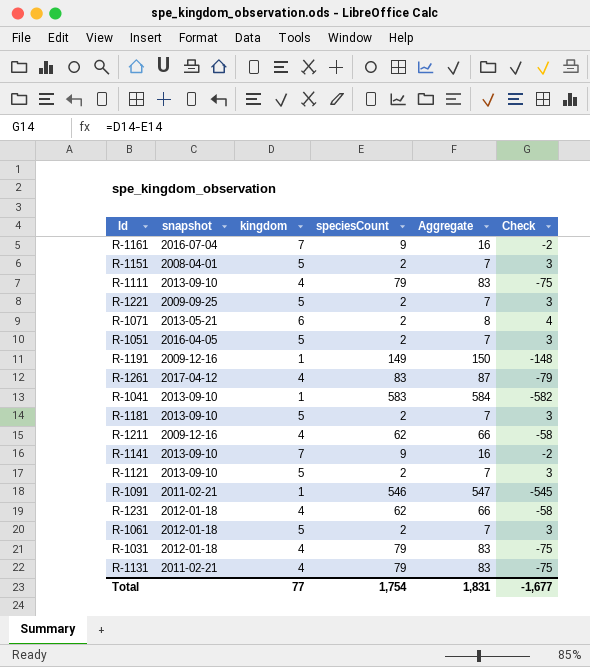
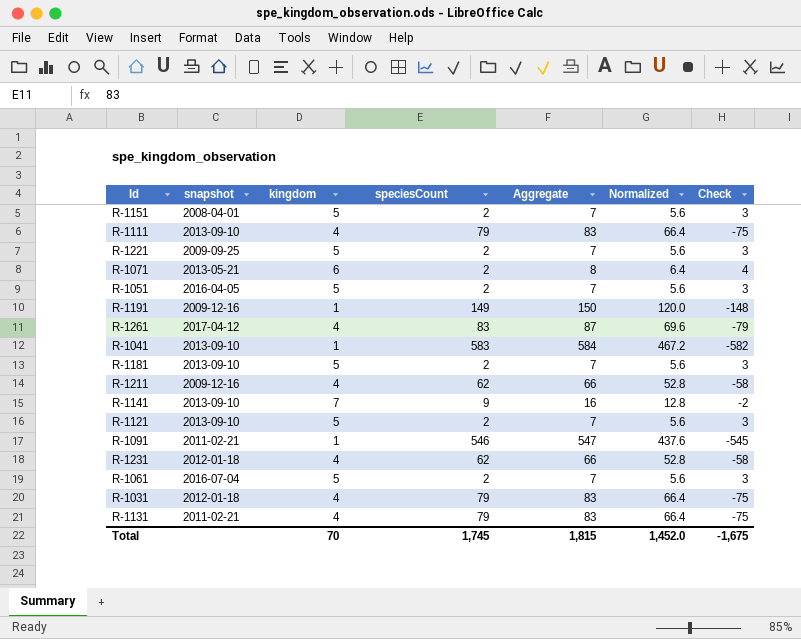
column Normalized | formula: none -> [Aggregate] * 0.8
row R-1161: 2016-07-04 | 7 | 9 | 16 | -2 -> none
R-1061 | snapshot: 2012-01-18 -> 2016-07-04
Total | kingdom: 77 -> 70
Total | speciesCount: 1,754 -> 1,745
Total | Aggregate: 1,831 -> 1,815
Total | Check: -1,677 -> -1,675

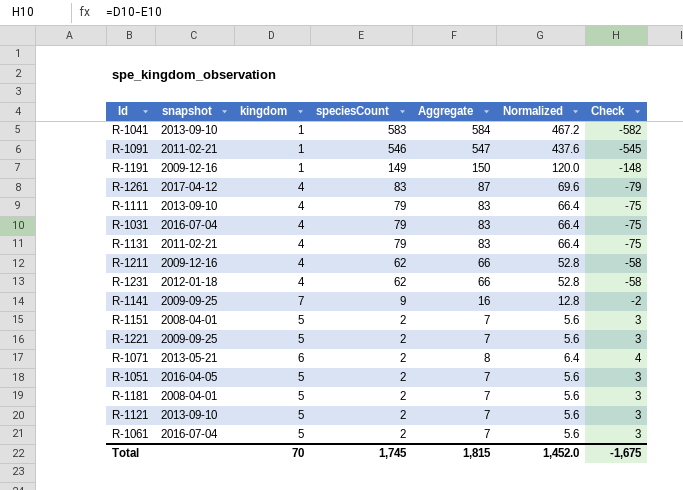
row order: none -> speciesCount descending
R-1031 | snapshot: 2012-01-18 -> 2016-07-04
R-1141 | snapshot: 2013-09-10 -> 2009-09-25
R-1181 | snapshot: 2013-09-10 -> 2008-04-01

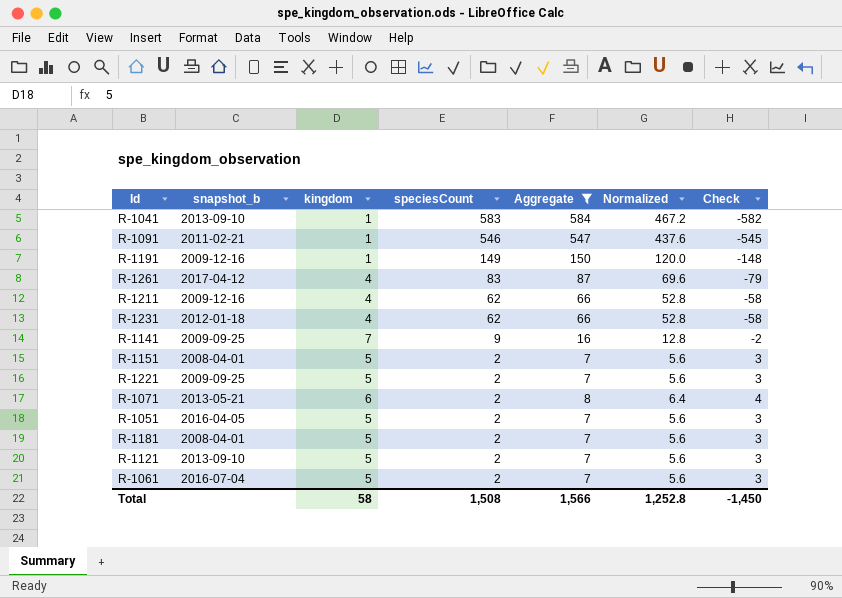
filter: none -> Aggregate != 83
column name: snapshot -> snapshot_b
Total | kingdom: 70 -> 58
Total | speciesCount: 1,745 -> 1,508
Total | Aggregate: 1,815 -> 1,566
Total | Normalized: 1,452.0 -> 1,252.8
Total | Check: -1,675 -> -1,450

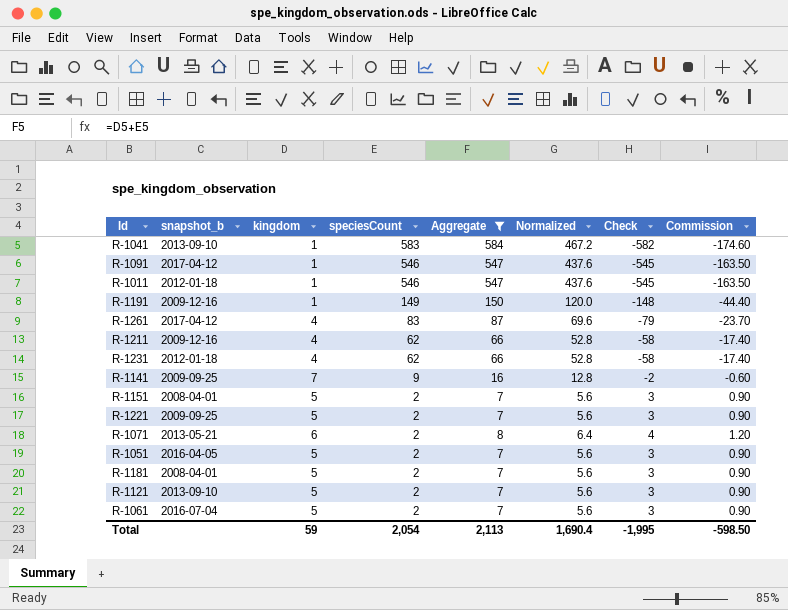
column Commission | formula: none -> [Check] * 0.3
R-1091 | snapshot_b: 2011-02-21 -> 2017-04-12
row R-1011: none -> 2012-01-18 | 1 | 546 | 547 | 437.6 | -545 | -163.50
Total | kingdom: 58 -> 59
Total | speciesCount: 1,508 -> 2,054
Total | Aggregate: 1,566 -> 2,113
Total | Normalized: 1,252.8 -> 1,690.4
Total | Check: -1,450 -> -1,995

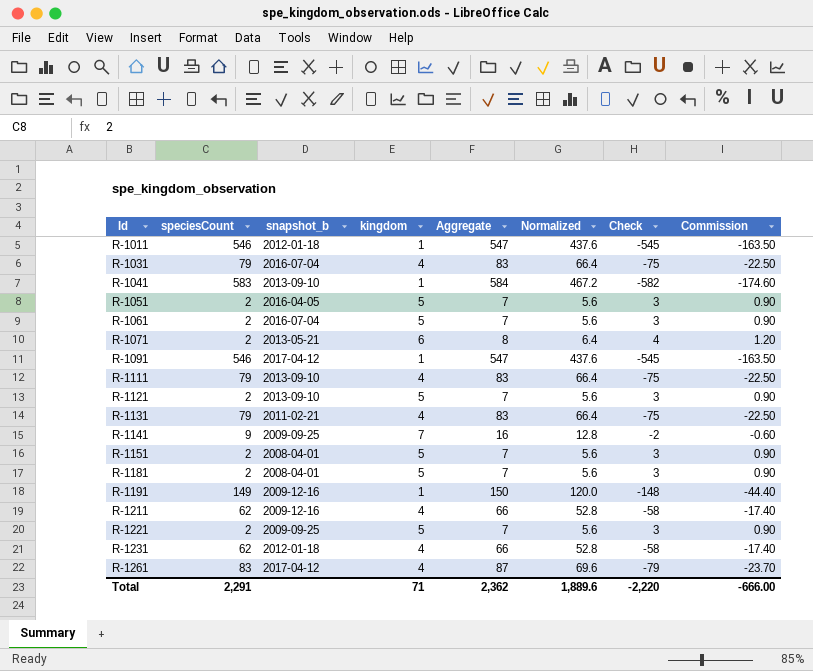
filter: Aggregate != 83 -> none
row order: speciesCount descending -> Id ascending
column speciesCount | position: 4 -> 2
Total | speciesCount: 2,054 -> 2,291
Total | kingdom: 59 -> 71
Total | Aggregate: 2,113 -> 2,362
Total | Normalized: 1,690.4 -> 1,889.6
Total | Check: -1,995 -> -2,220
Total | Commission: -598.50 -> -666.00

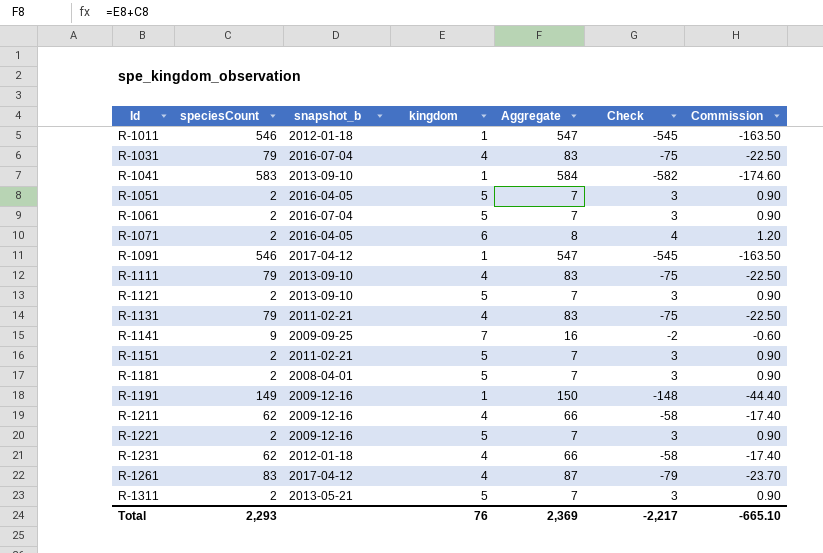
column Normalized | formula: [Aggregate] * 0.8 -> none
R-1071 | snapshot_b: 2013-05-21 -> 2016-04-05
R-1151 | snapshot_b: 2008-04-01 -> 2011-02-21
R-1221 | snapshot_b: 2009-09-25 -> 2009-12-16
row R-1311: none -> 2 | 2013-05-21 | 5 | 7 | 3 | 0.90
Total | speciesCount: 2,291 -> 2,293
Total | kingdom: 71 -> 76
Total | Aggregate: 2,362 -> 2,369
Total | Check: -2,220 -> -2,217
Total | Commission: -666.00 -> -665.10

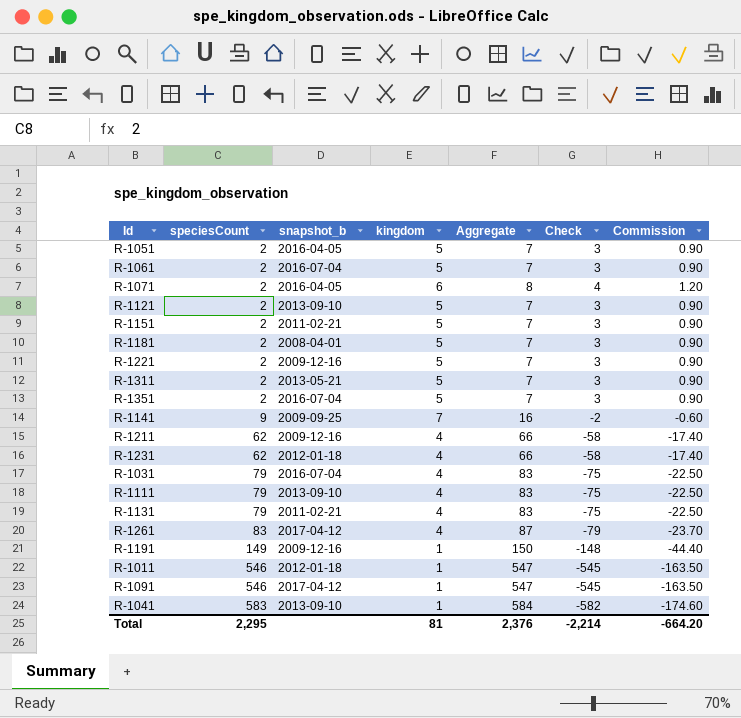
row order: Id ascending -> speciesCount ascending
row R-1351: none -> 2 | 2016-07-04 | 5 | 7 | 3 | 0.90
Total | speciesCount: 2,293 -> 2,295
Total | kingdom: 76 -> 81
Total | Aggregate: 2,369 -> 2,376
Total | Check: -2,217 -> -2,214
Total | Commission: -665.10 -> -664.20

